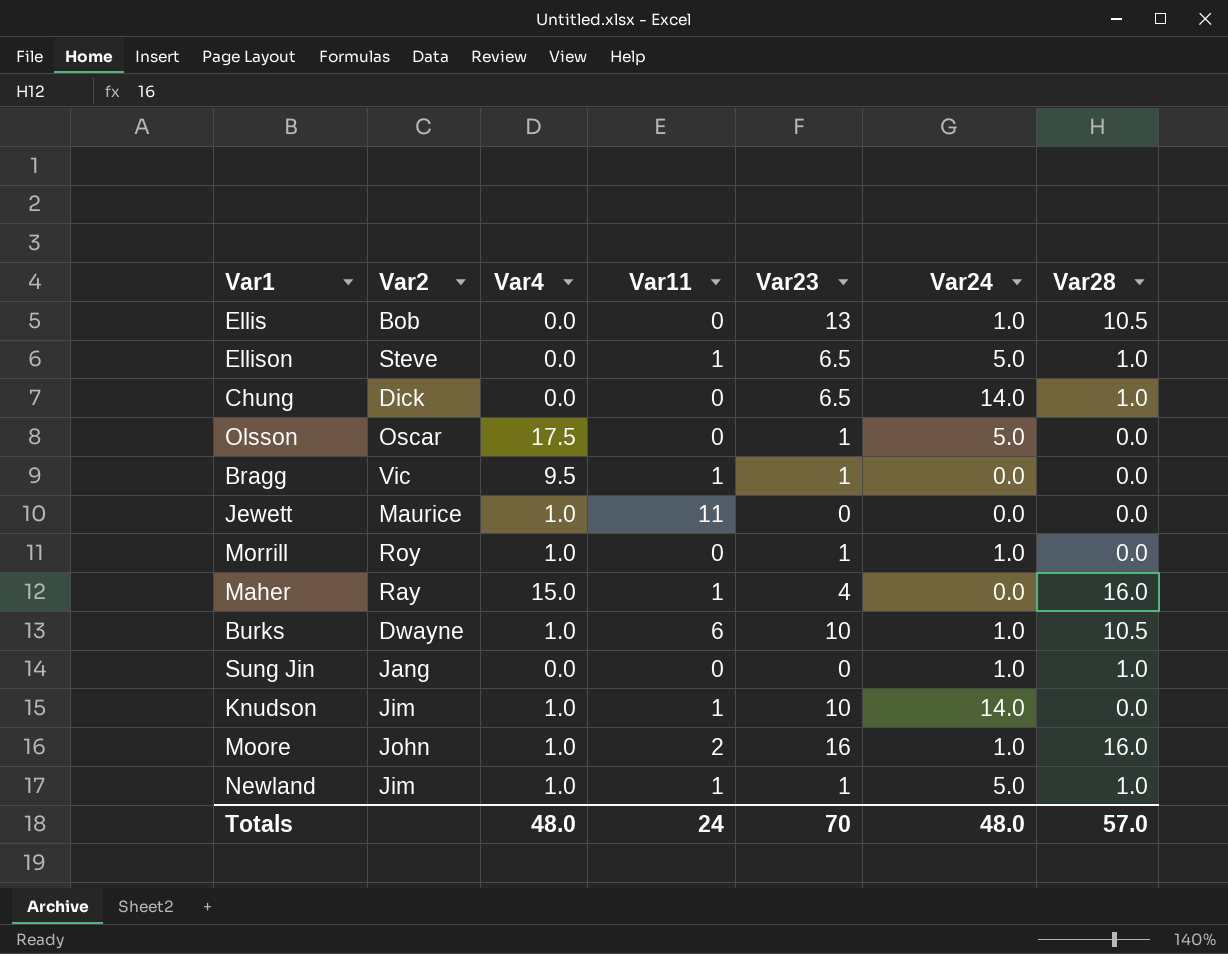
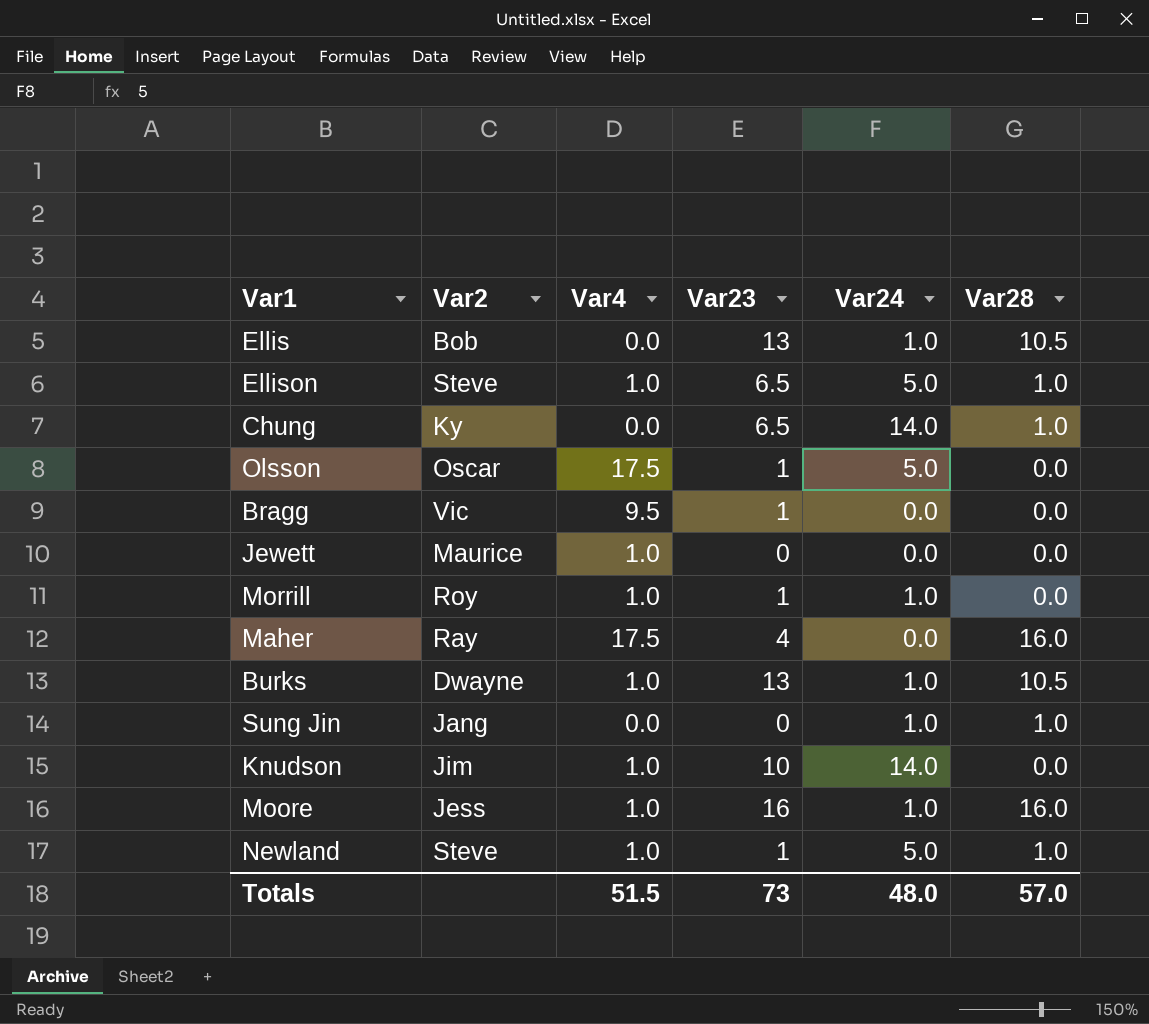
column Var11 | position: 4 -> none
Ellison | Var4: 0.0 -> 1.0
Chung | Var2: Dick -> Ky
Maher | Var4: 15.0 -> 17.5
Burks | Var23: 10 -> 13
Moore | Var2: John -> Jess
Newland | Var2: Jim -> Steve
Totals | Var4: 48.0 -> 51.5
Totals | Var23: 70 -> 73

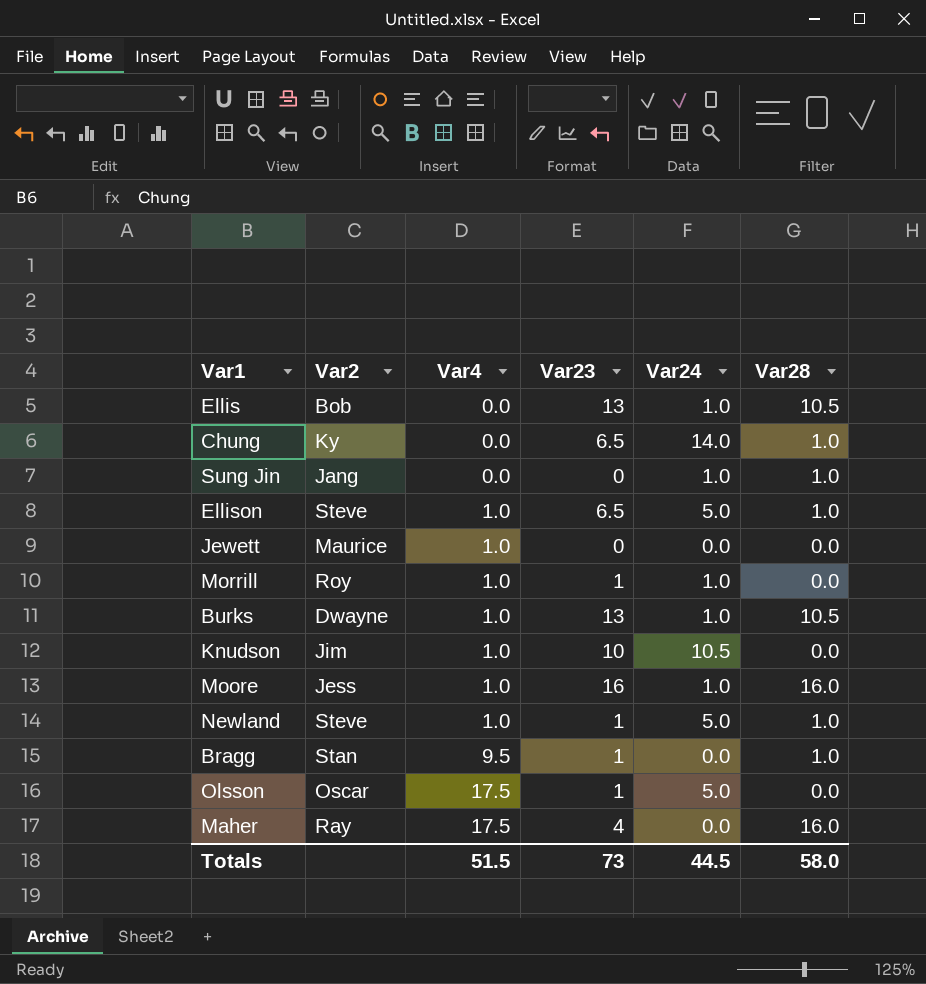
row order: none -> Var4 ascending
Knudson | Var24: 14.0 -> 10.5
Bragg | Var2: Vic -> Stan
Bragg | Var28: 0.0 -> 1.0
Totals | Var24: 48.0 -> 44.5
Totals | Var28: 57.0 -> 58.0

